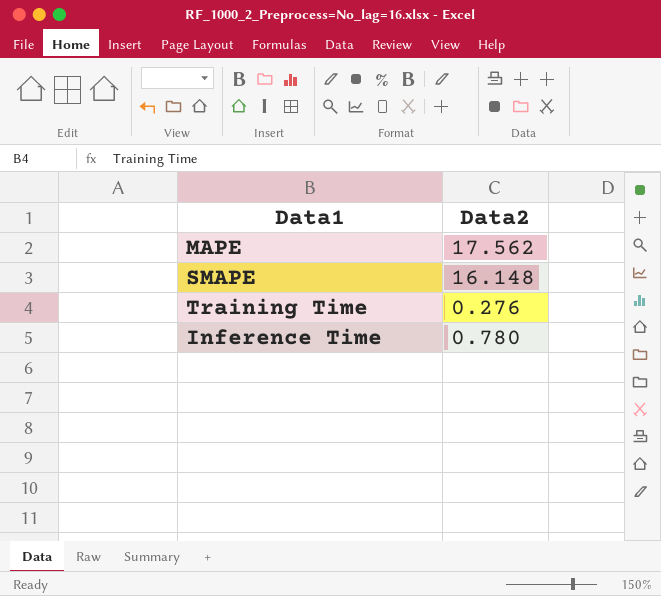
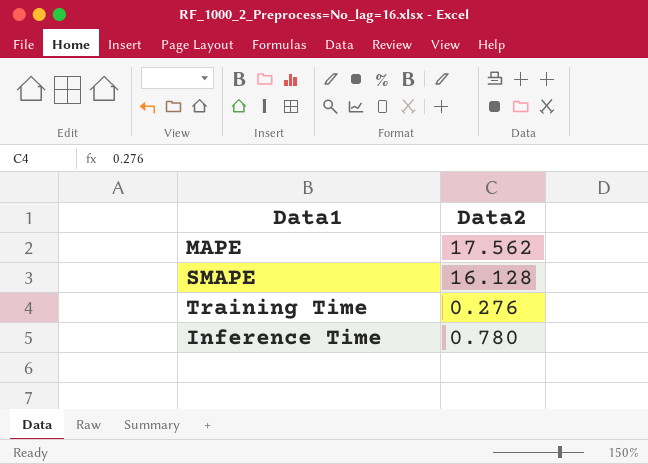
SMAPE | Data2: 16.148 -> 16.128

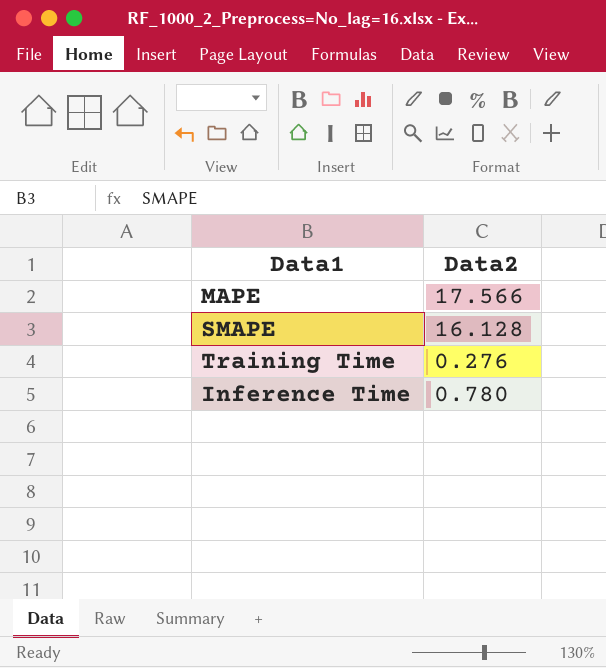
MAPE | Data2: 17.562 -> 17.566

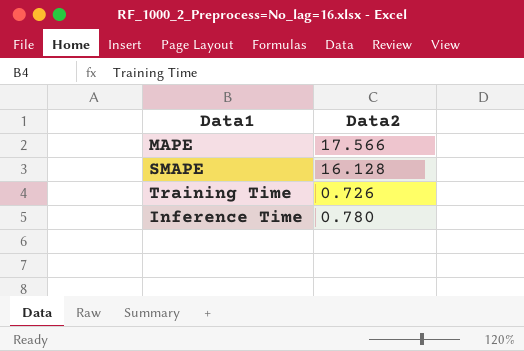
Training Time | Data2: 0.276 -> 0.726

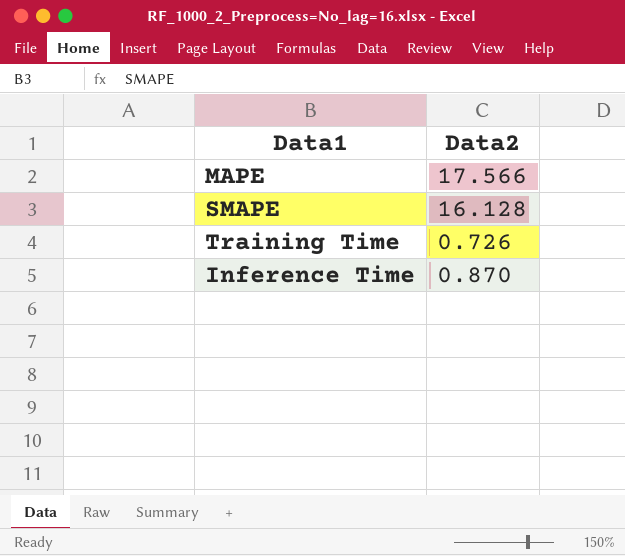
Inference Time | Data2: 0.780 -> 0.870

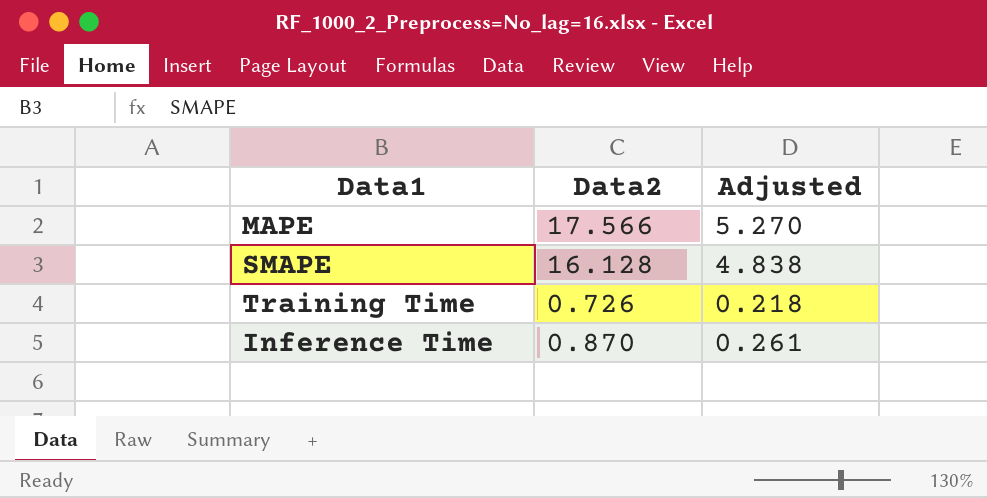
column Adjusted | formula: none -> [Data2] * 0.3

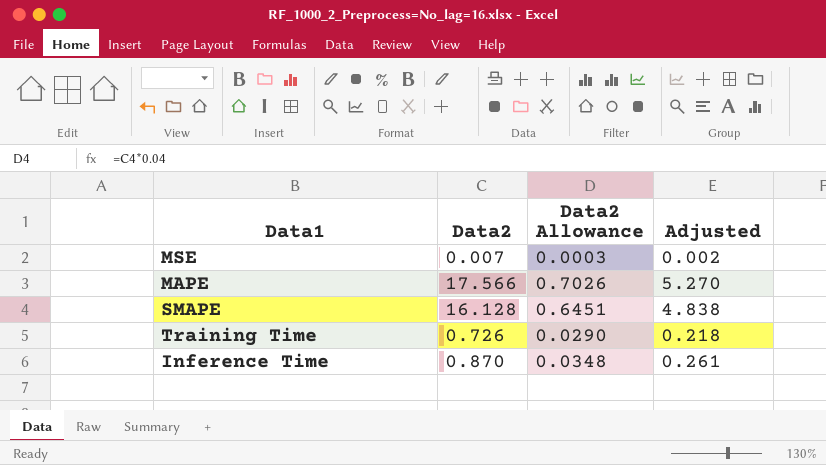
column Data2 Allowance | formula: none -> [Data2] * 0.04
row MSE: none -> 0.007 | 0.0003 | 0.002

